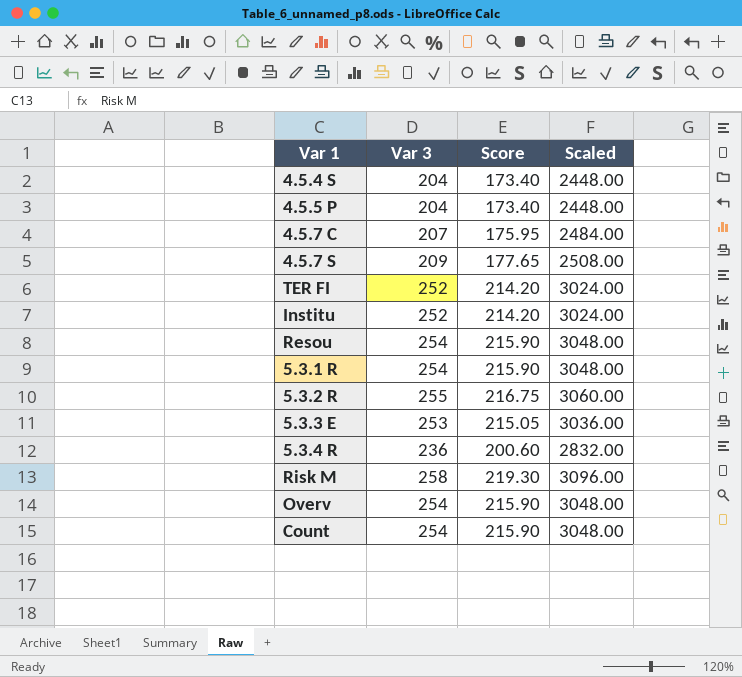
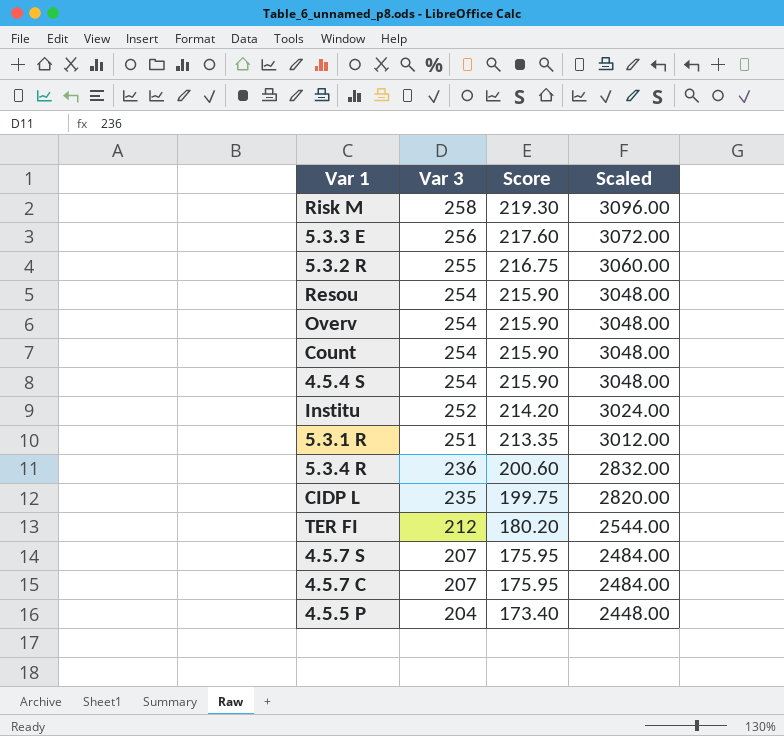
row order: none -> Var 3 descending
5.3.3 E | Var 3: 253 -> 256
5.3.3 E | Score: 215.05 -> 217.60
5.3.3 E | Scaled: 3036.00 -> 3072.00
4.5.4 S | Var 3: 204 -> 254
4.5.4 S | Score: 173.40 -> 215.90
4.5.4 S | Scaled: 2448.00 -> 3048.00
5.3.1 R | Var 3: 254 -> 251
5.3.1 R | Score: 215.90 -> 213.35
5.3.1 R | Scaled: 3048.00 -> 3012.00
row CIDP L: none -> 235 | 199.75 | 2820.00
TER FI | Var 3: 252 -> 212
TER FI | Score: 214.20 -> 180.20
TER FI | Scaled: 3024.00 -> 2544.00
4.5.7 S | Var 3: 209 -> 207
4.5.7 S | Score: 177.65 -> 175.95
4.5.7 S | Scaled: 2508.00 -> 2484.00

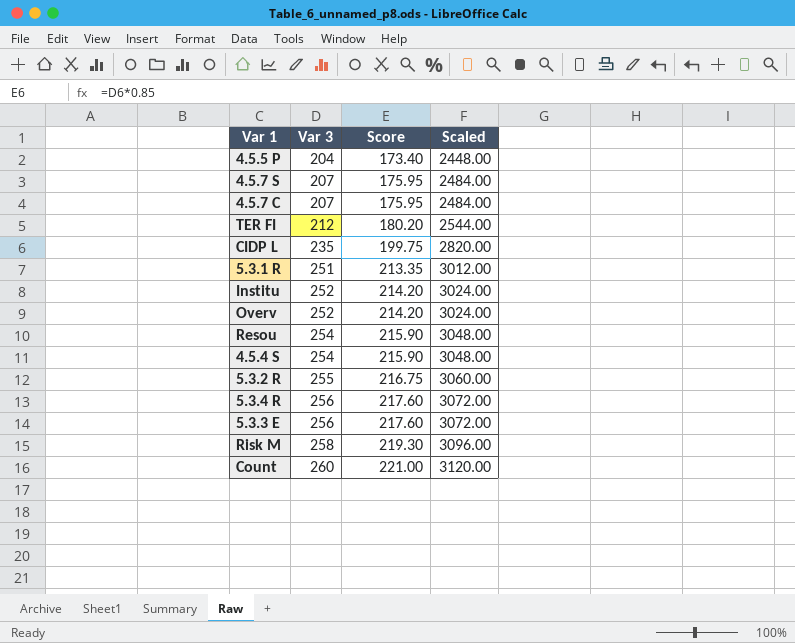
row order: Var 3 descending -> Var 3 ascending
Overv | Var 3: 254 -> 252
Overv | Score: 215.90 -> 214.20
Overv | Scaled: 3048.00 -> 3024.00
5.3.4 R | Var 3: 236 -> 256
5.3.4 R | Score: 200.60 -> 217.60
5.3.4 R | Scaled: 2832.00 -> 3072.00
Count | Var 3: 254 -> 260
Count | Score: 215.90 -> 221.00
Count | Scaled: 3048.00 -> 3120.00

